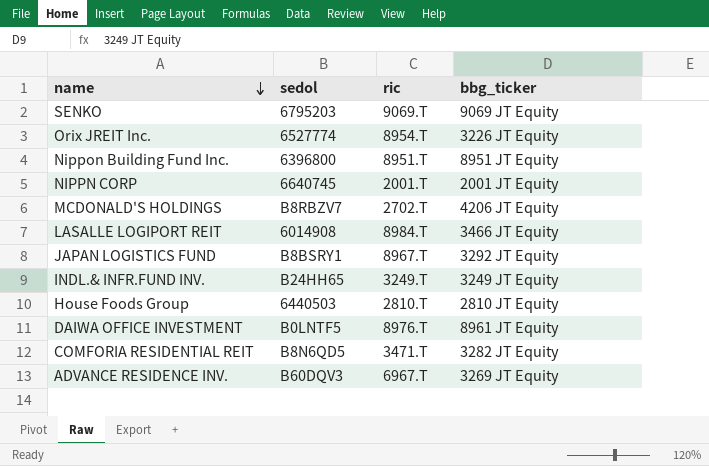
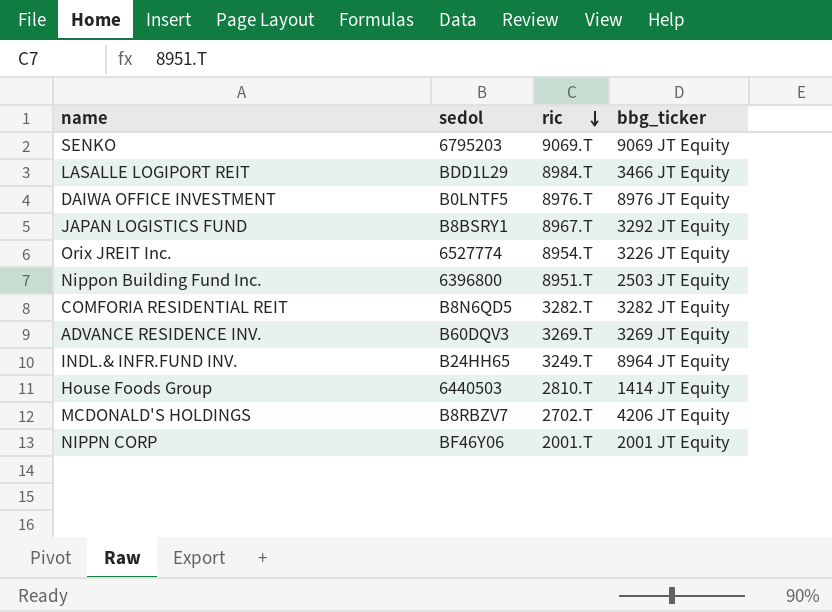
row order: name descending -> ric descending
LASALLE LOGIPORT REIT | sedol: 6014908 -> BDD1L29
DAIWA OFFICE INVESTMENT | bbg_ticker: 8961 JT Equity -> 8976 JT Equity
Nippon Building Fund Inc. | bbg_ticker: 8951 JT Equity -> 2503 JT Equity
COMFORIA RESIDENTIAL REIT | ric: 3471.T -> 3282.T
ADVANCE RESIDENCE INV. | ric: 6967.T -> 3269.T
INDL.& INFR.FUND INV. | bbg_ticker: 3249 JT Equity -> 8964 JT Equity
House Foods Group | bbg_ticker: 2810 JT Equity -> 1414 JT Equity
NIPPN CORP | sedol: 6640745 -> BF46Y06

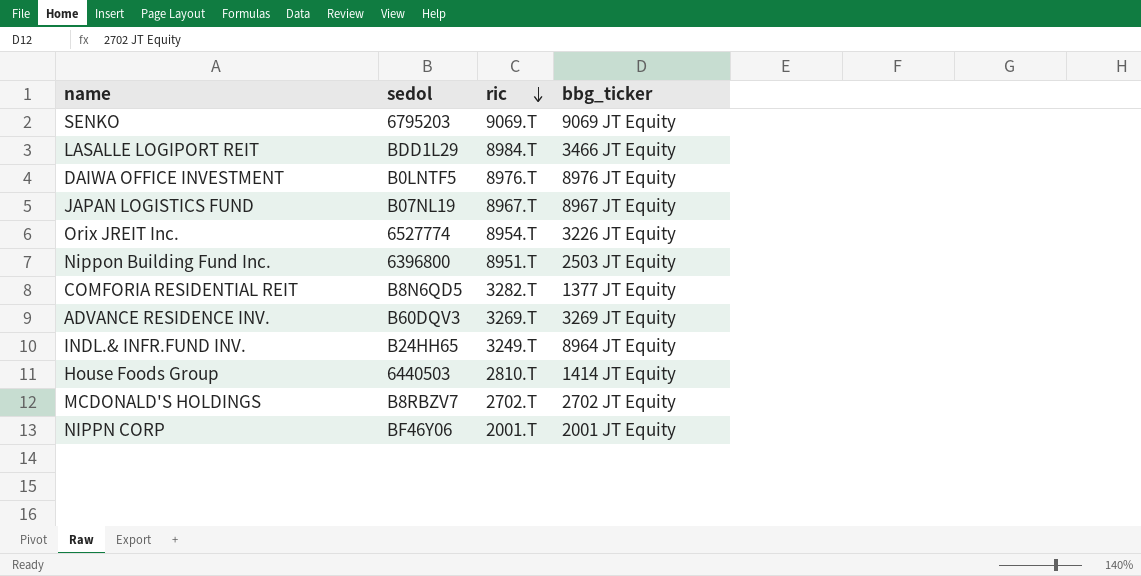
JAPAN LOGISTICS FUND | sedol: B8BSRY1 -> B07NL19
JAPAN LOGISTICS FUND | bbg_ticker: 3292 JT Equity -> 8967 JT Equity
COMFORIA RESIDENTIAL REIT | bbg_ticker: 3282 JT Equity -> 1377 JT Equity
MCDONALD'S HOLDINGS | bbg_ticker: 4206 JT Equity -> 2702 JT Equity

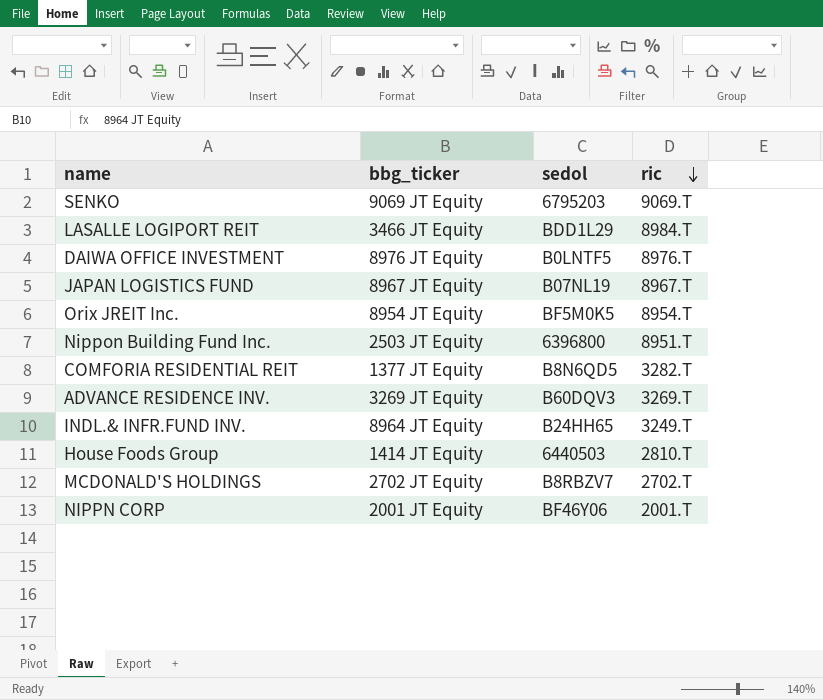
column bbg_ticker | position: 4 -> 2
Orix JREIT Inc. | bbg_ticker: 3226 JT Equity -> 8954 JT Equity
Orix JREIT Inc. | sedol: 6527774 -> BF5M0K5

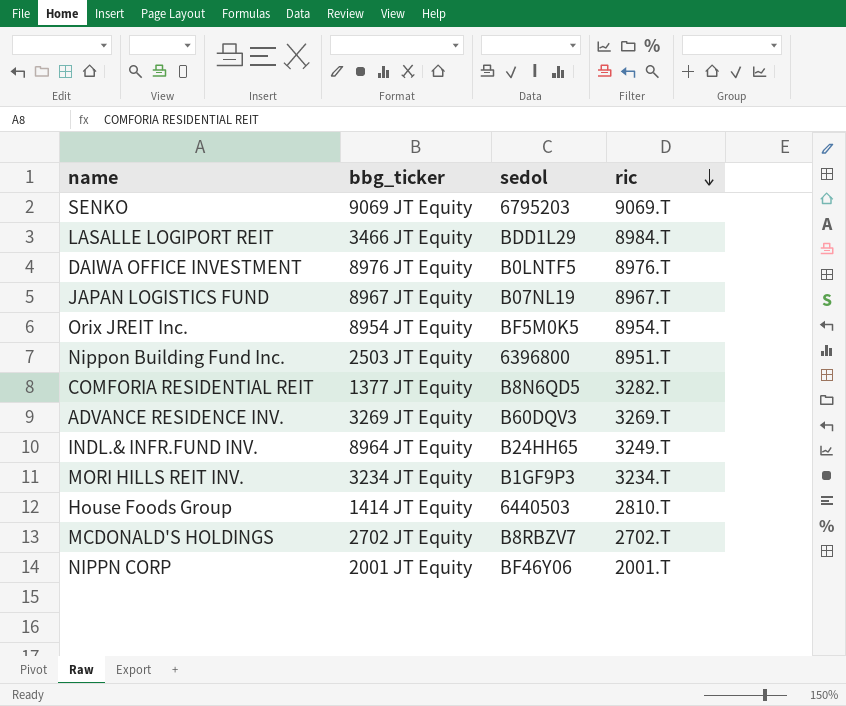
row MORI HILLS REIT INV.: none -> 3234 JT Equity | B1GF9P3 | 3234.T

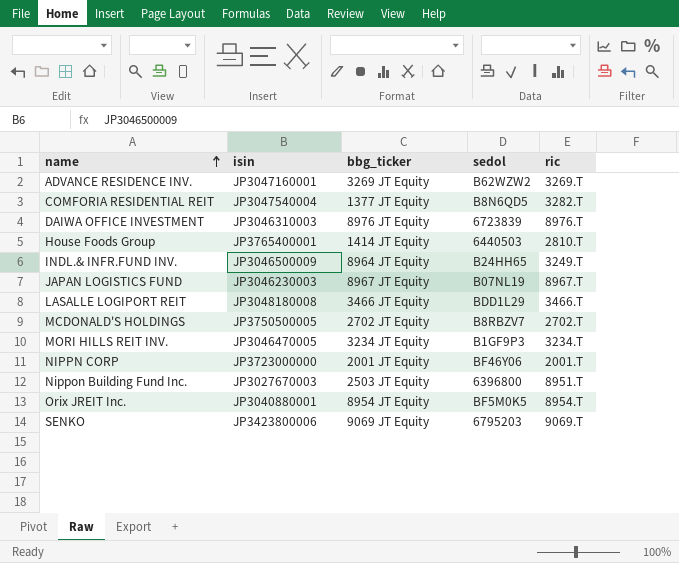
row order: ric descending -> name ascending
column isin | position: none -> 2
ADVANCE RESIDENCE INV. | sedol: B60DQV3 -> B62WZW2
DAIWA OFFICE INVESTMENT | sedol: B0LNTF5 -> 6723839
LASALLE LOGIPORT REIT | ric: 8984.T -> 3466.T

